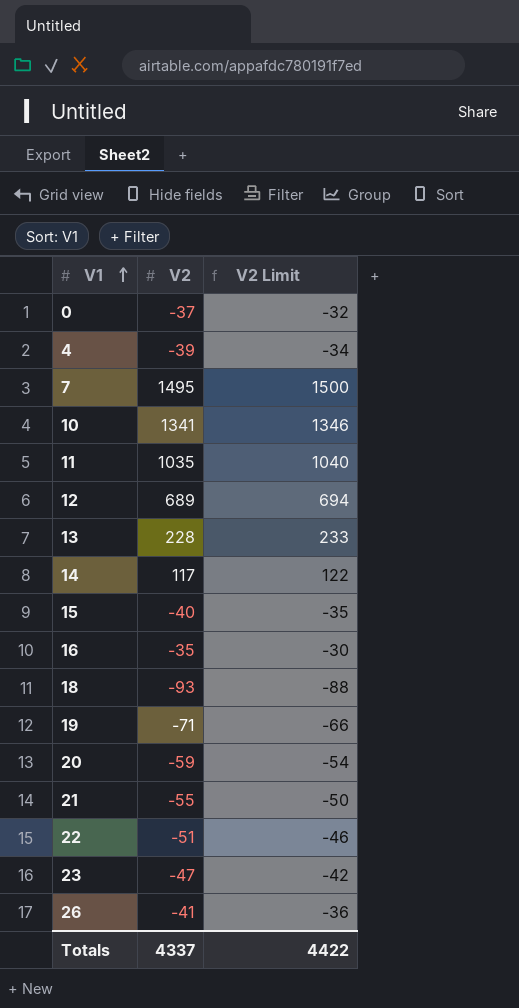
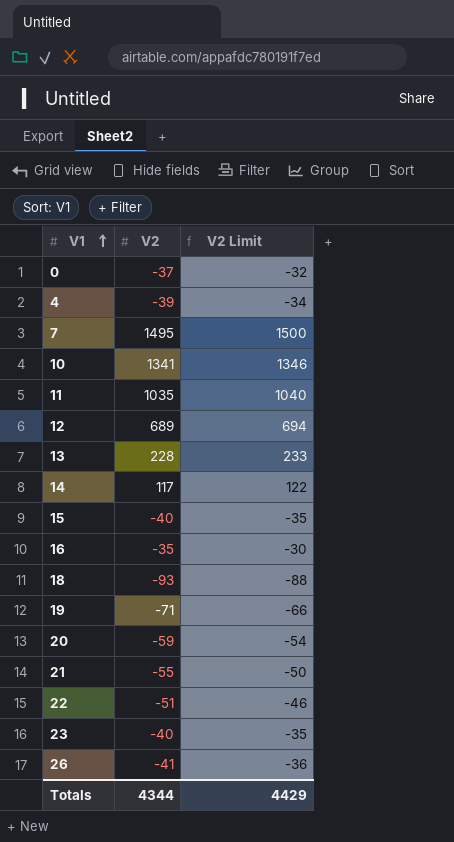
23 | V2: -47 -> -40
23 | V2 Limit: -42 -> -35
Totals | V2: 4337 -> 4344
Totals | V2 Limit: 4422 -> 4429

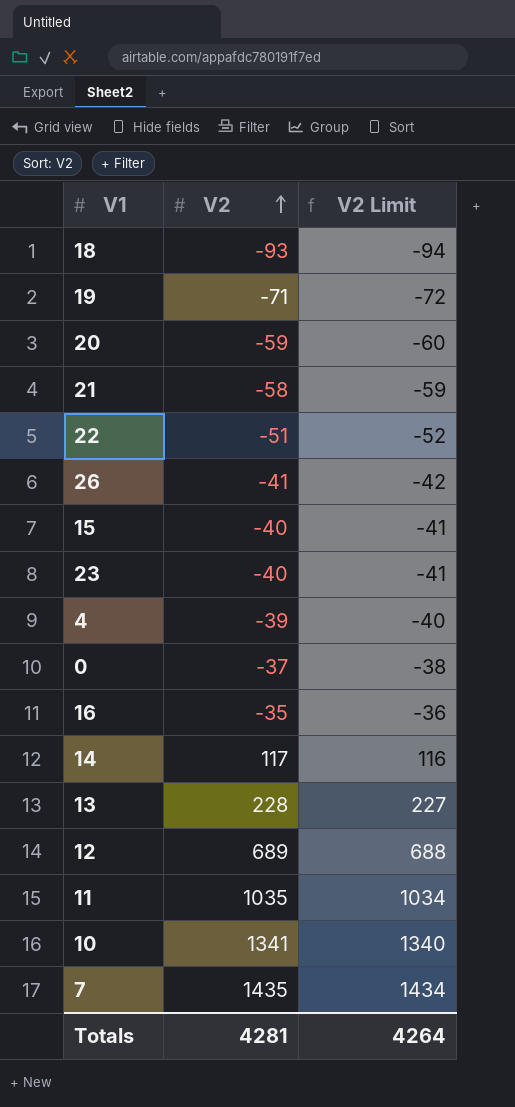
row order: V1 ascending -> V2 ascending
column V2 Limit | formula: [V2] + 5 -> [V2] - 1
21 | V2: -55 -> -58
7 | V2: 1495 -> 1435
Totals | V2: 4344 -> 4281
Totals | V2 Limit: 4429 -> 4264

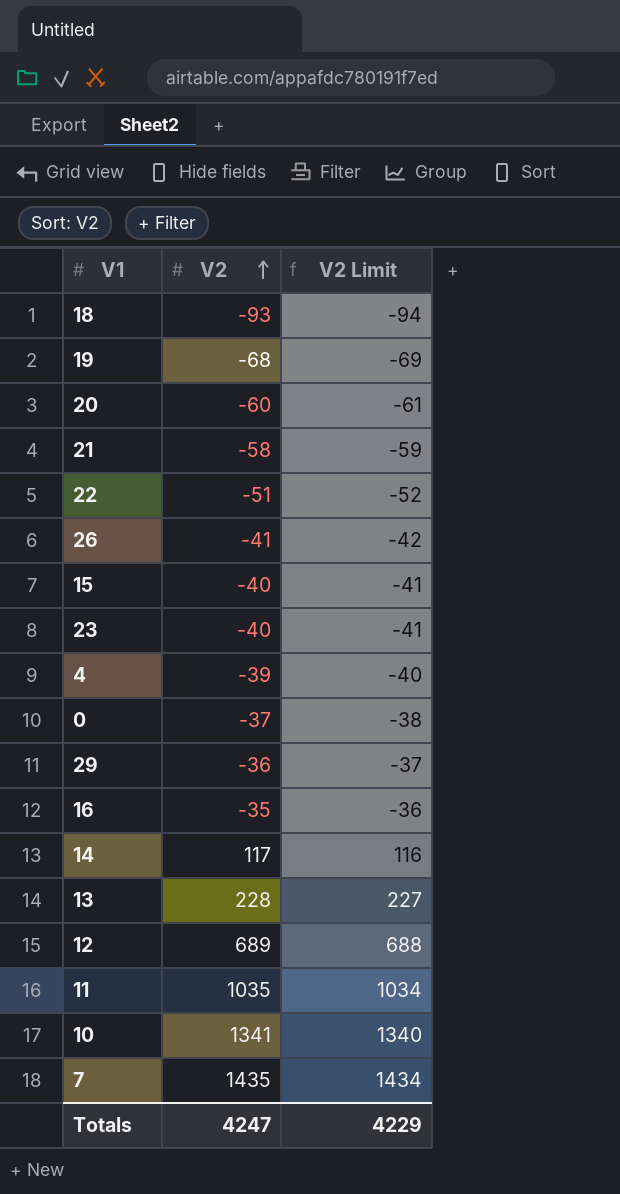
19 | V2: -71 -> -68
19 | V2 Limit: -72 -> -69
20 | V2: -59 -> -60
20 | V2 Limit: -60 -> -61
row 29: none -> -36 | -37
Totals | V2: 4281 -> 4247
Totals | V2 Limit: 4264 -> 4229

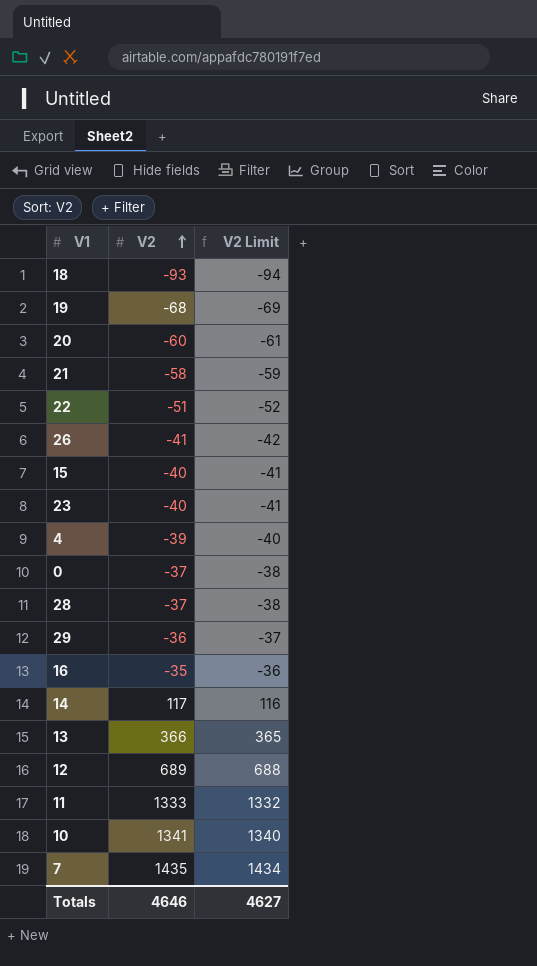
row 28: none -> -37 | -38
13 | V2: 228 -> 366
13 | V2 Limit: 227 -> 365
11 | V2: 1035 -> 1333
11 | V2 Limit: 1034 -> 1332
Totals | V2: 4247 -> 4646
Totals | V2 Limit: 4229 -> 4627

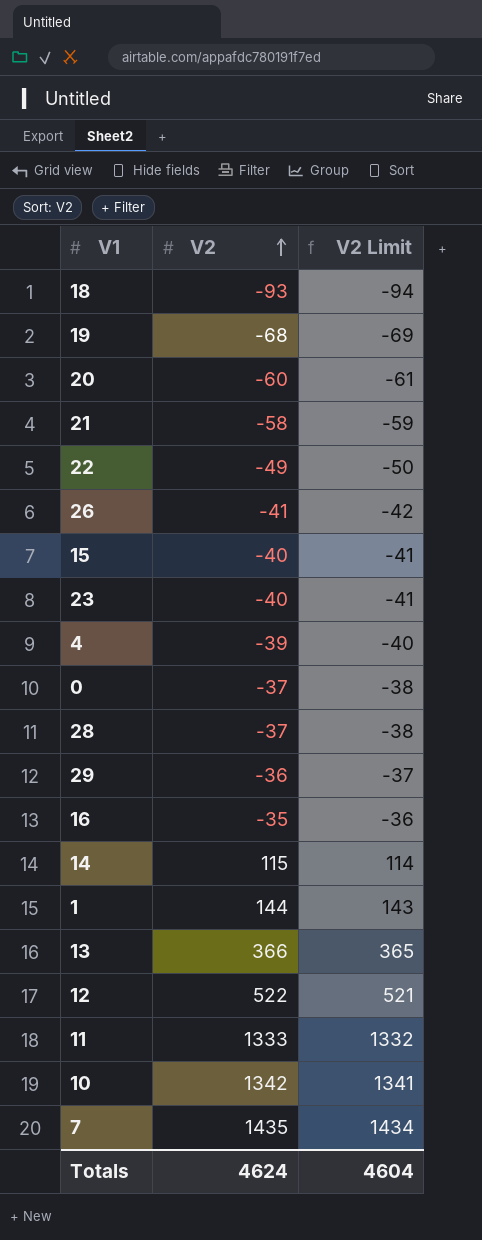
22 | V2: -51 -> -49
22 | V2 Limit: -52 -> -50
14 | V2: 117 -> 115
14 | V2 Limit: 116 -> 114
row 1: none -> 144 | 143
12 | V2: 689 -> 522
12 | V2 Limit: 688 -> 521
10 | V2: 1341 -> 1342
10 | V2 Limit: 1340 -> 1341
Totals | V2: 4646 -> 4624
Totals | V2 Limit: 4627 -> 4604

